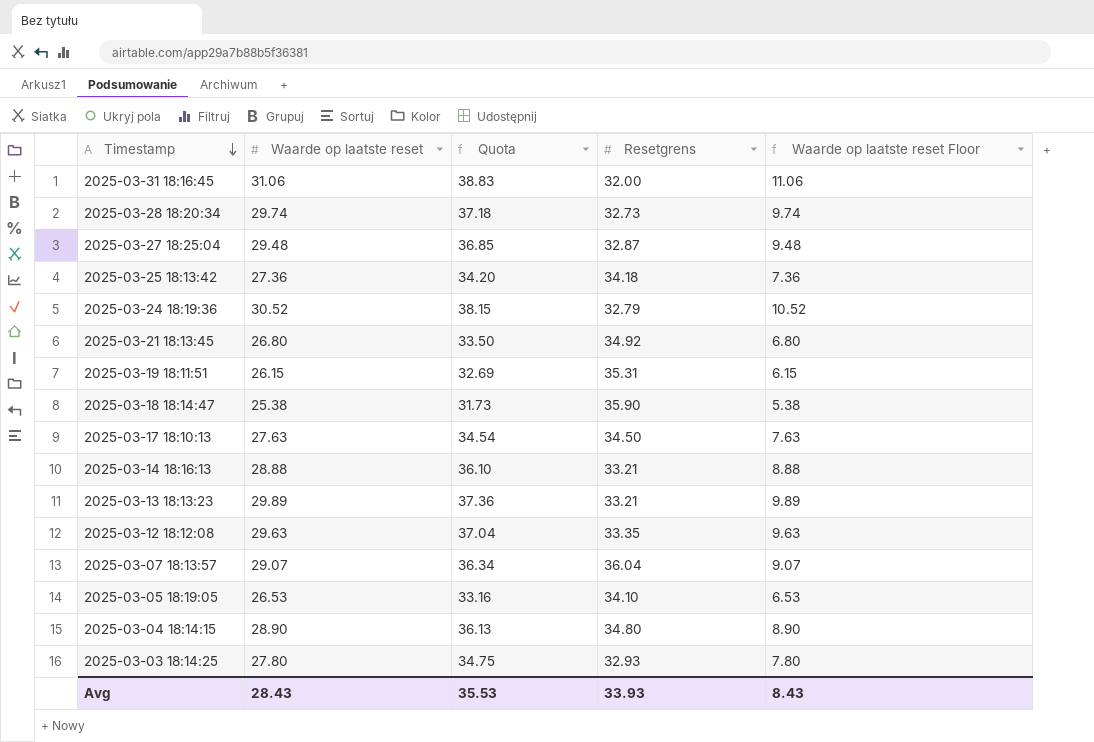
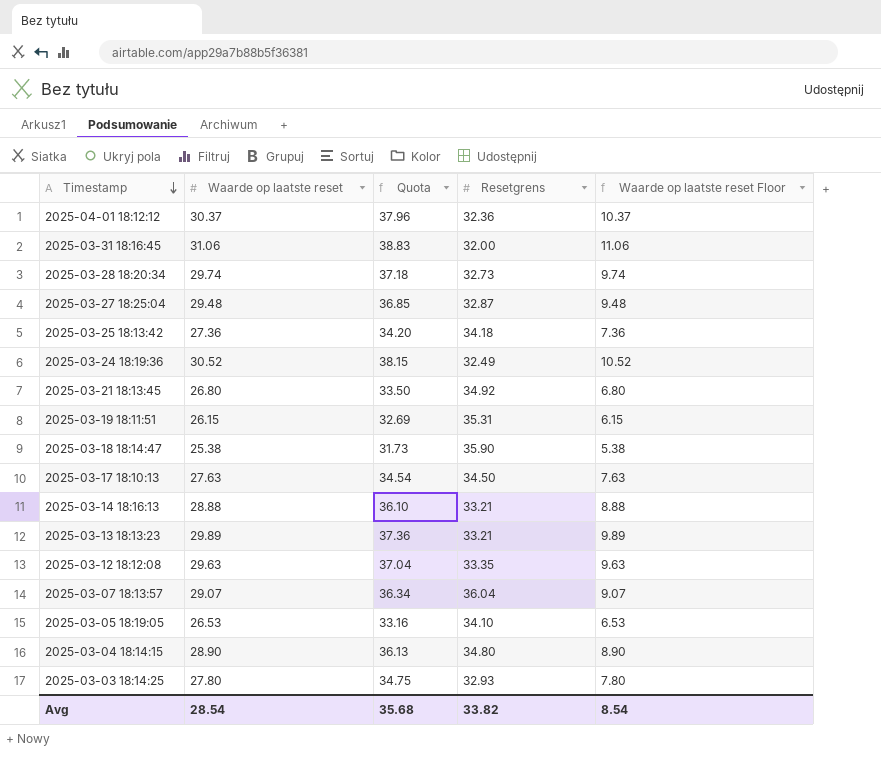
row 2025-04-01 18:12:12: none -> 30.37 | 37.96 | 32.36 | 10.37
2025-03-24 18:19:36 | Resetgrens: 32.79 -> 32.49
Avg | Waarde op laatste reset: 28.43 -> 28.54
Avg | Quota: 35.53 -> 35.68
Avg | Resetgrens: 33.93 -> 33.82
Avg | Waarde op laatste reset Floor: 8.43 -> 8.54

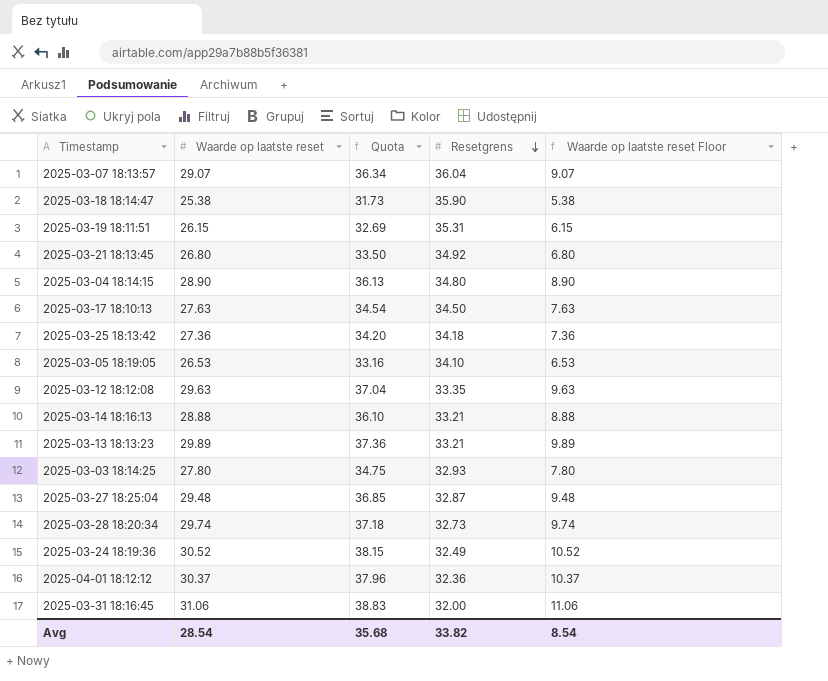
row order: Timestamp descending -> Resetgrens descending

